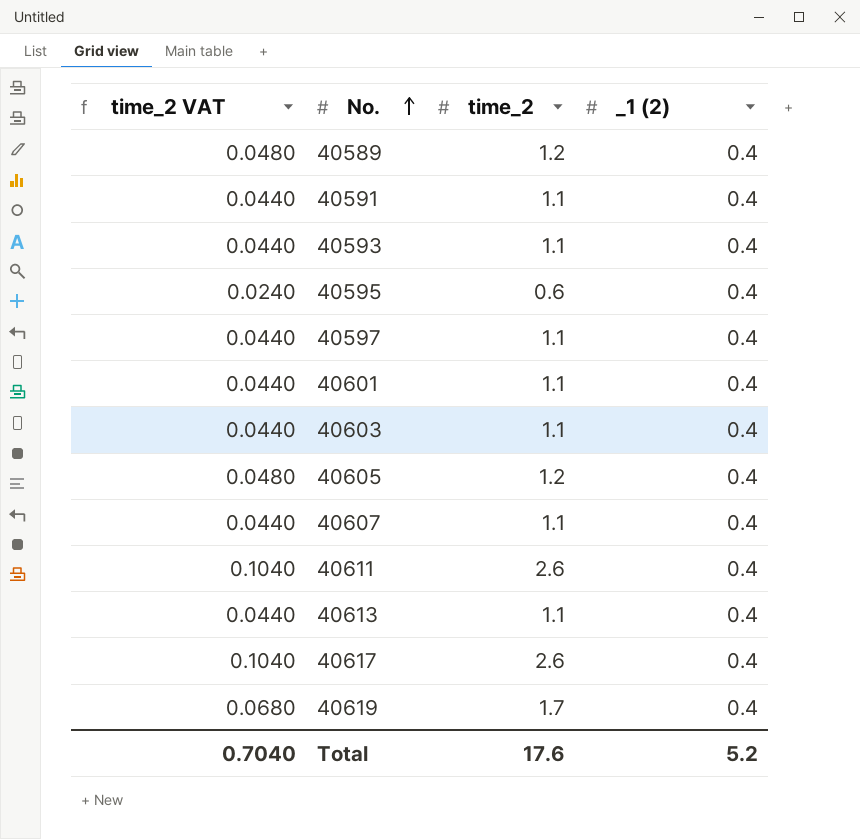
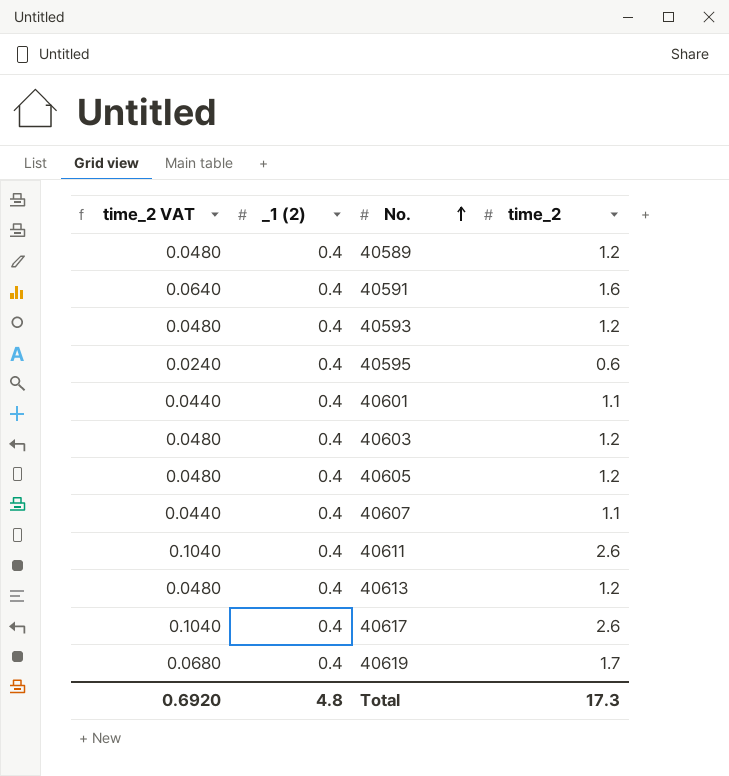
column _1 (2) | position: 4 -> 2
row 40597: 0.0440 | 1.1 | 0.4 -> none
40591 | time_2 VAT: 0.0440 -> 0.0640
40591 | time_2: 1.1 -> 1.6
40593 | time_2 VAT: 0.0440 -> 0.0480
40593 | time_2: 1.1 -> 1.2
40603 | time_2 VAT: 0.0440 -> 0.0480
40603 | time_2: 1.1 -> 1.2
40613 | time_2 VAT: 0.0440 -> 0.0480
40613 | time_2: 1.1 -> 1.2
Total | time_2 VAT: 0.7040 -> 0.6920
Total | _1 (2): 5.2 -> 4.8
Total | time_2: 17.6 -> 17.3

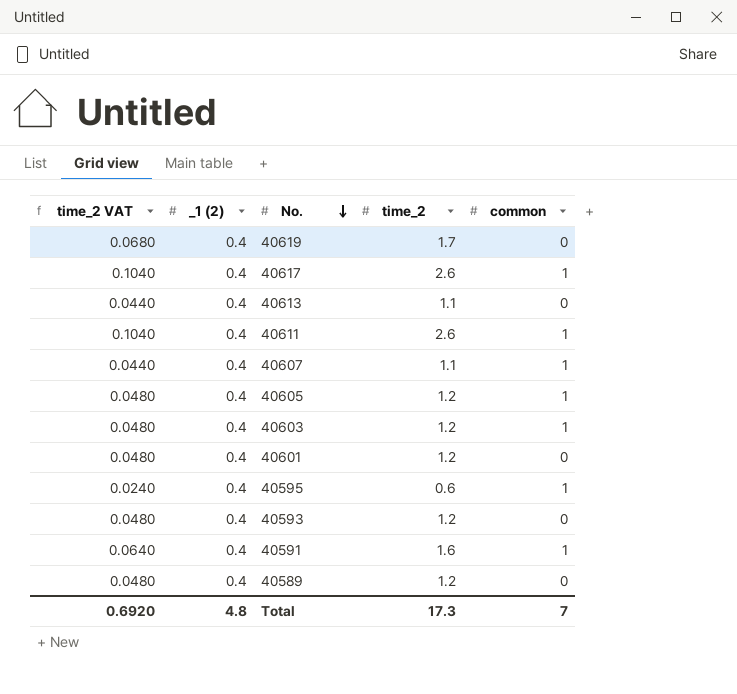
row order: No. ascending -> No. descending
column common | position: none -> 5
40613 | time_2 VAT: 0.0480 -> 0.0440
40613 | time_2: 1.2 -> 1.1
40601 | time_2 VAT: 0.0440 -> 0.0480
40601 | time_2: 1.1 -> 1.2

